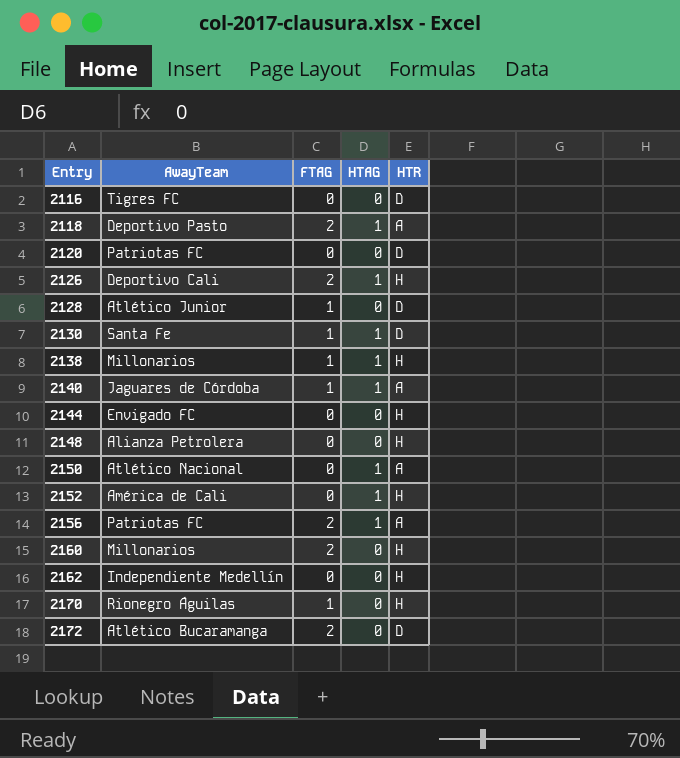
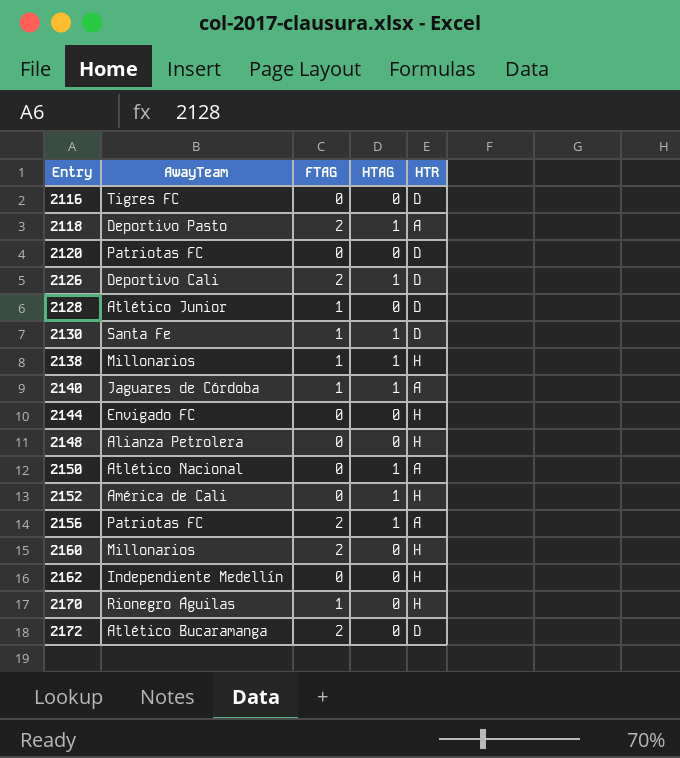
2126 | HTR: H -> D

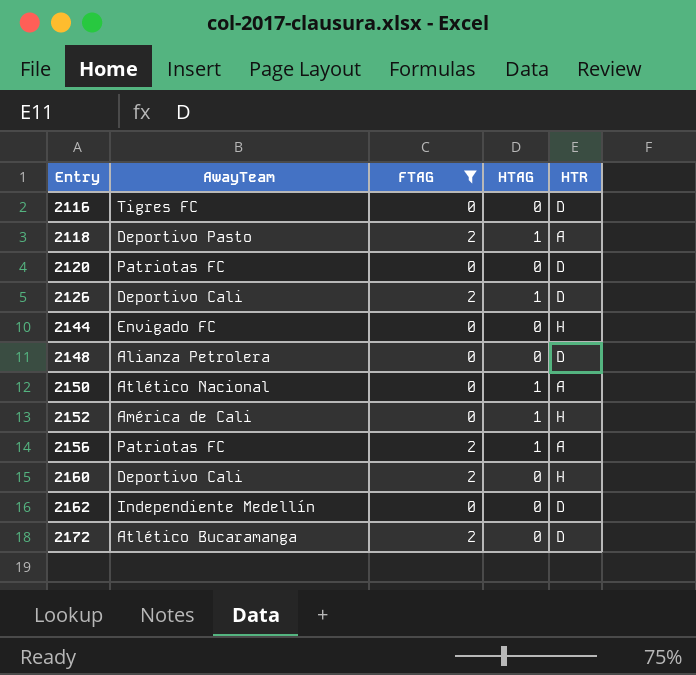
filter: none -> FTAG != 1
2148 | HTR: H -> D
2160 | AwayTeam: Millonarios -> Deportivo Cali
2162 | HTR: H -> D

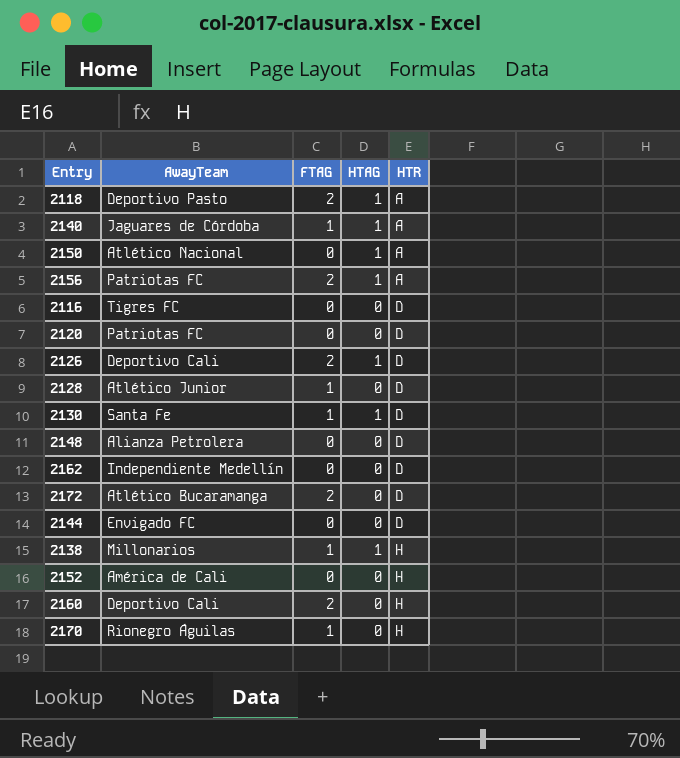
filter: FTAG != 1 -> none
row order: Entry ascending -> HTR ascending
2144 | HTR: H -> D
2152 | HTAG: 1 -> 0

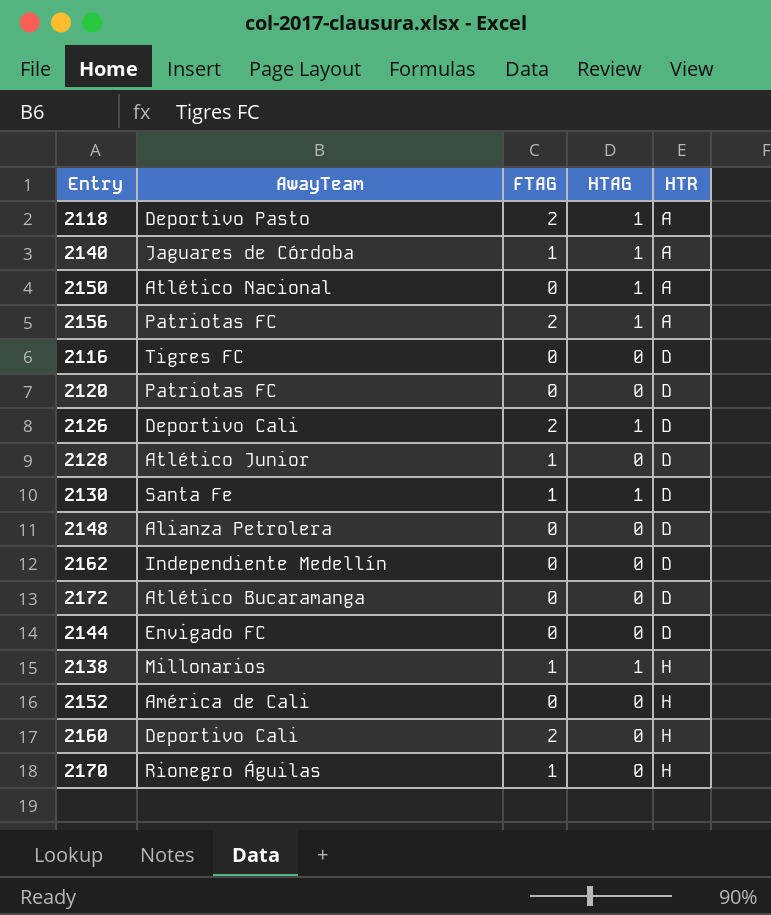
2172 | FTAG: 2 -> 0

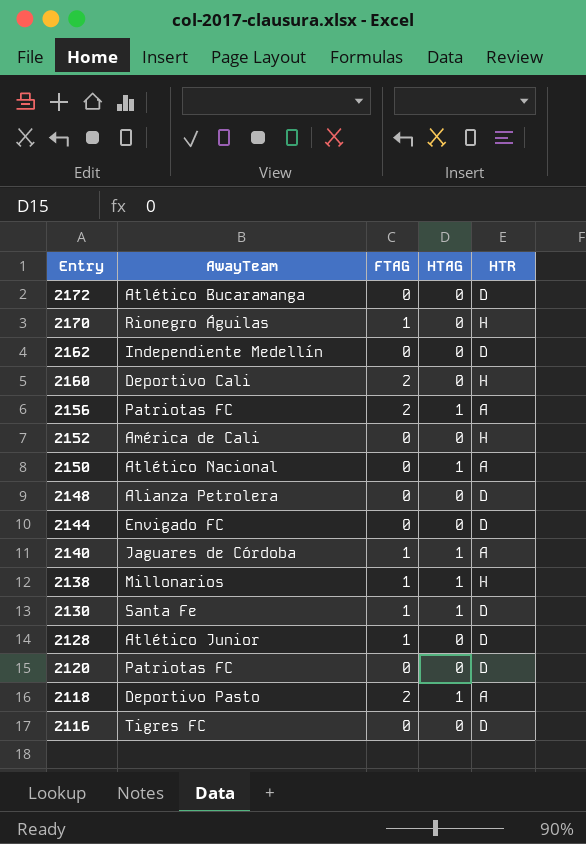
row order: HTR ascending -> Entry descending
row 2126: Deportivo Cali | 2 | 1 | D -> none

